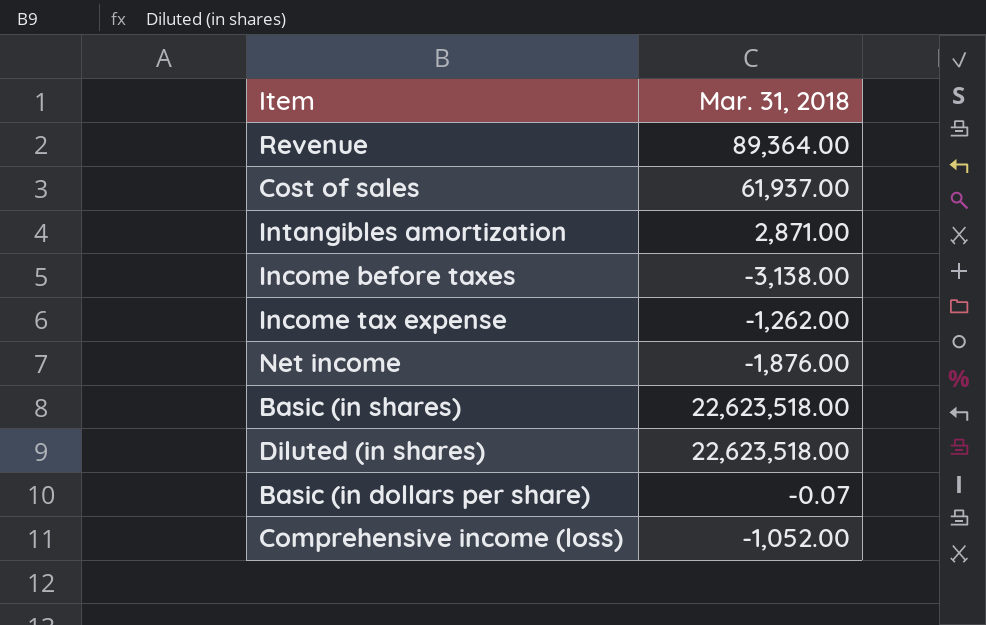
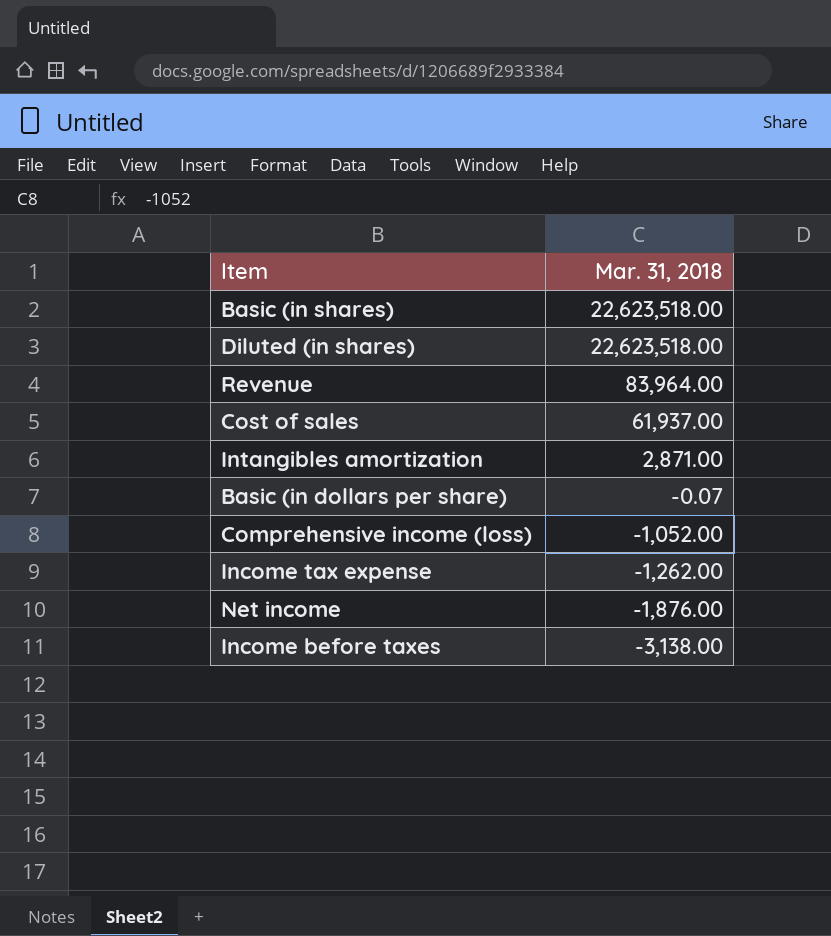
row order: none -> Mar. 31, 2018 descending
Revenue | Mar. 31, 2018: 89,364.00 -> 83,964.00

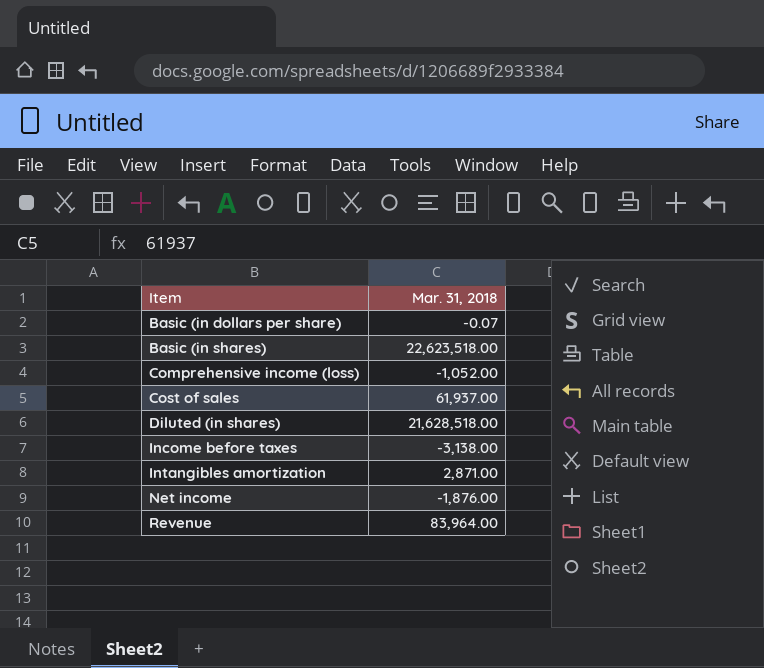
row order: Mar. 31, 2018 descending -> Item ascending
row Income tax expense: -1,262.00 -> none
Diluted (in shares) | Mar. 31, 2018: 22,623,518.00 -> 21,628,518.00

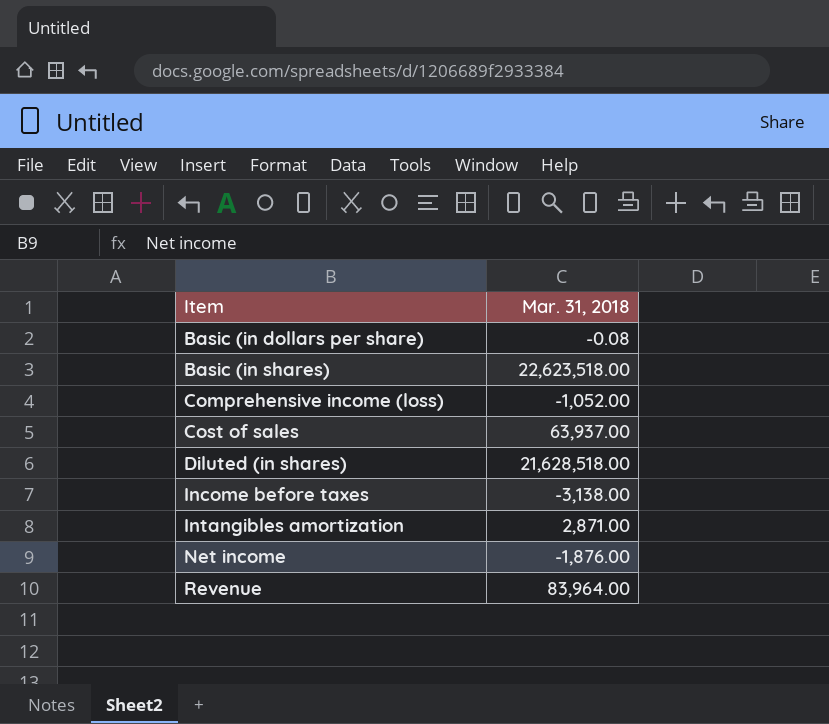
Basic (in dollars per share) | Mar. 31, 2018: -0.07 -> -0.08
Cost of sales | Mar. 31, 2018: 61,937.00 -> 63,937.00

